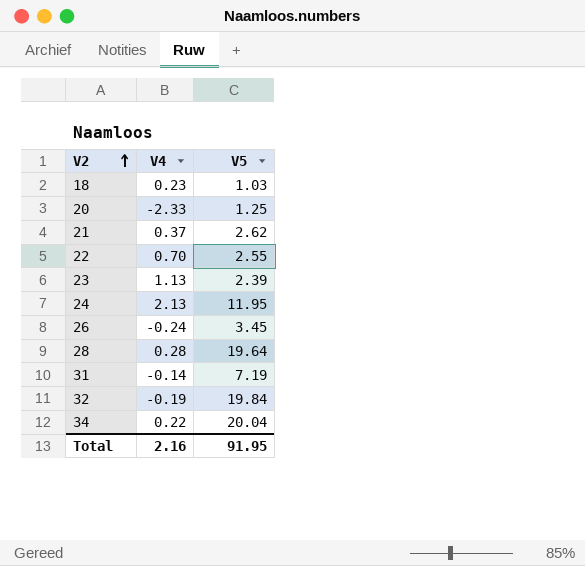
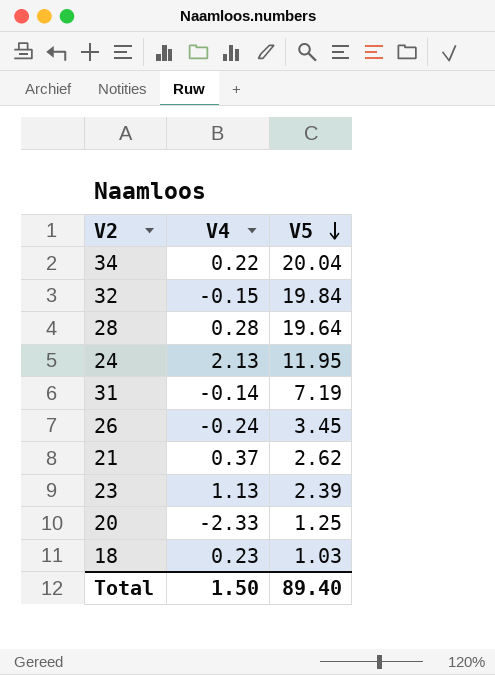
row order: V2 ascending -> V5 descending
row 22: 0.70 | 2.55 -> none
32 | V4: -0.19 -> -0.15
Total | V4: 2.16 -> 1.50
Total | V5: 91.95 -> 89.40

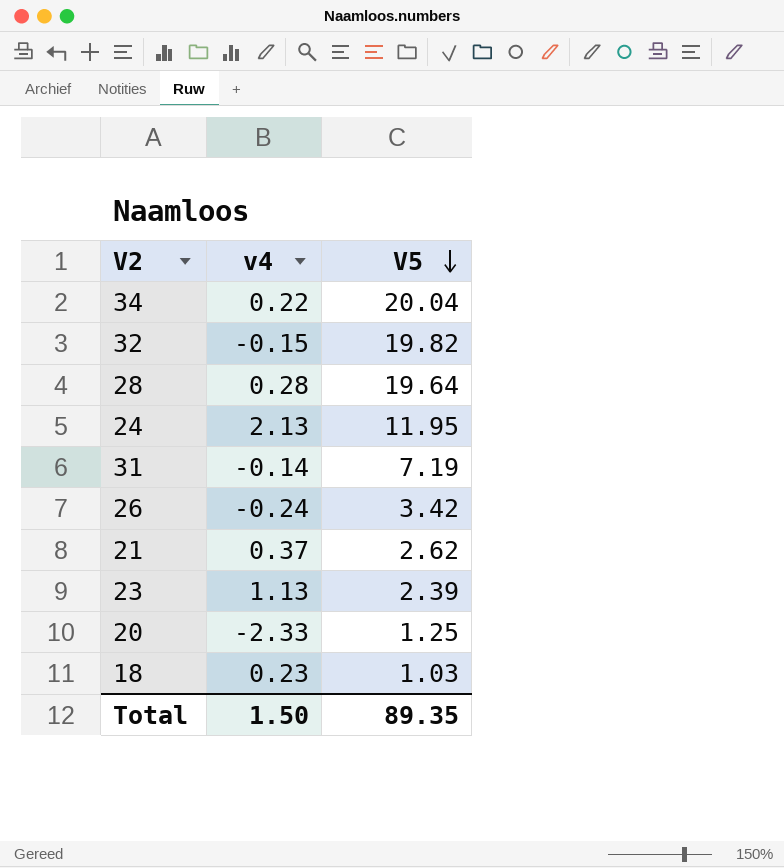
column name: V4 -> v4
32 | V5: 19.84 -> 19.82
26 | V5: 3.45 -> 3.42
Total | V5: 89.40 -> 89.35

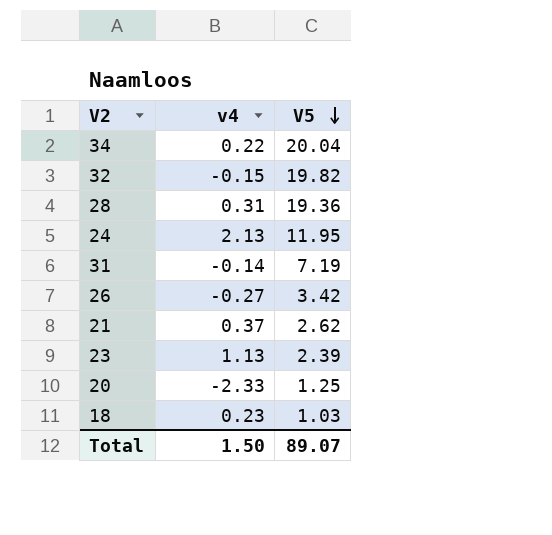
28 | v4: 0.28 -> 0.31
28 | V5: 19.64 -> 19.36
26 | v4: -0.24 -> -0.27
Total | V5: 89.35 -> 89.07

